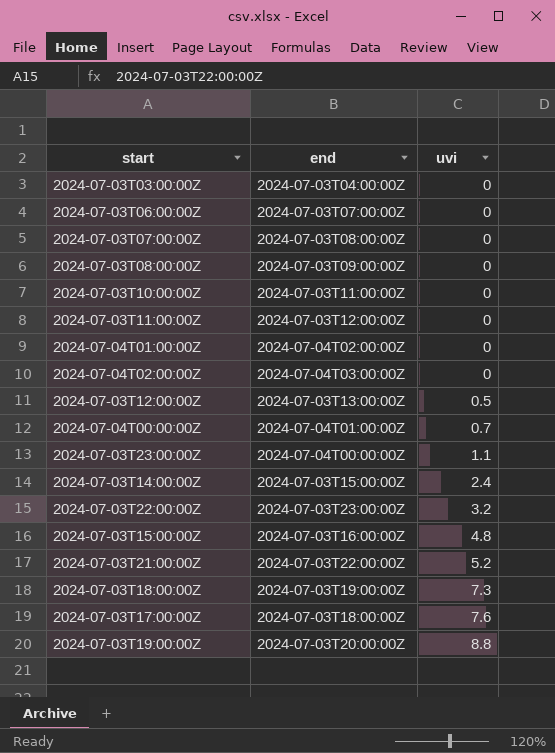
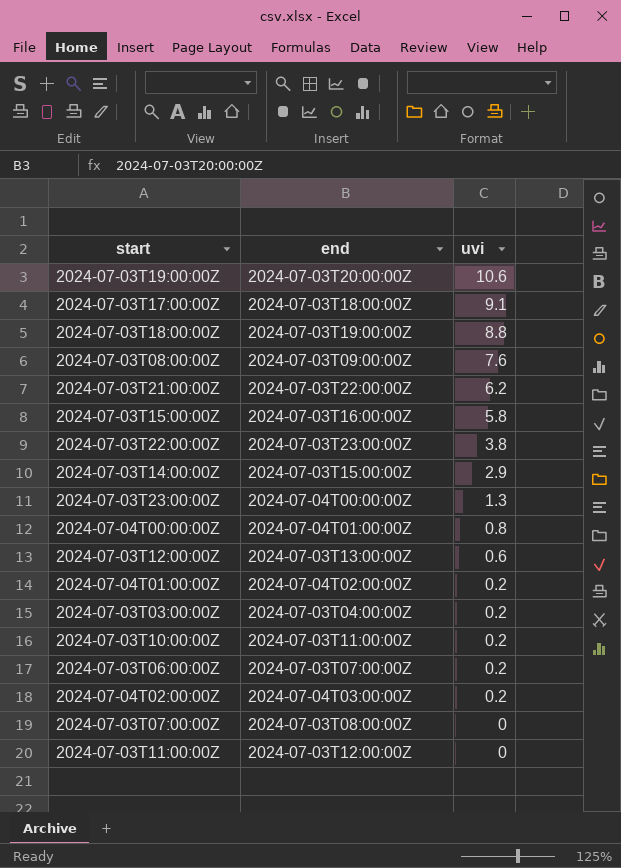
row order: uvi ascending -> uvi descending
2024-07-03T19:00:00Z | uvi: 8.8 -> 10.6
2024-07-03T17:00:00Z | uvi: 7.6 -> 9.1
2024-07-03T18:00:00Z | uvi: 7.3 -> 8.8
2024-07-03T08:00:00Z | uvi: 0 -> 7.6
2024-07-03T21:00:00Z | uvi: 5.2 -> 6.2
2024-07-03T15:00:00Z | uvi: 4.8 -> 5.8
2024-07-03T22:00:00Z | uvi: 3.2 -> 3.8
2024-07-03T14:00:00Z | uvi: 2.4 -> 2.9
2024-07-03T23:00:00Z | uvi: 1.1 -> 1.3
2024-07-04T00:00:00Z | uvi: 0.7 -> 0.8
2024-07-03T12:00:00Z | uvi: 0.5 -> 0.6
2024-07-04T01:00:00Z | uvi: 0 -> 0.2
2024-07-03T03:00:00Z | uvi: 0 -> 0.2
2024-07-03T10:00:00Z | uvi: 0 -> 0.2
2024-07-03T06:00:00Z | uvi: 0 -> 0.2
2024-07-04T02:00:00Z | uvi: 0 -> 0.2

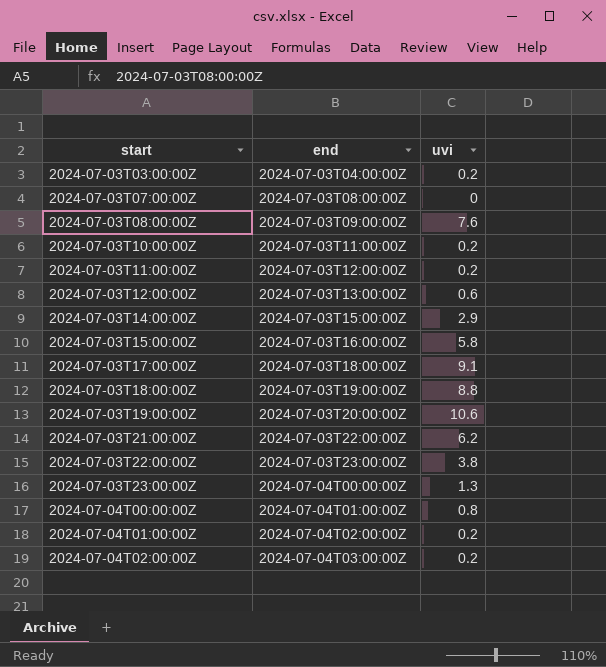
row order: uvi descending -> start ascending
row 2024-07-03T06:00:00Z: 2024-07-03T07:00:00Z | 0.2 -> none
2024-07-03T11:00:00Z | uvi: 0 -> 0.2

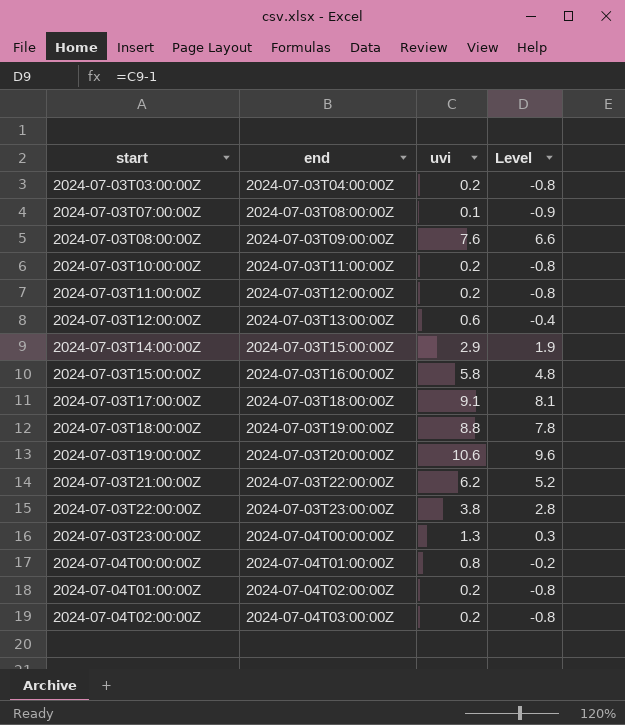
column Level | formula: none -> [uvi] - 1
2024-07-03T07:00:00Z | uvi: 0 -> 0.1

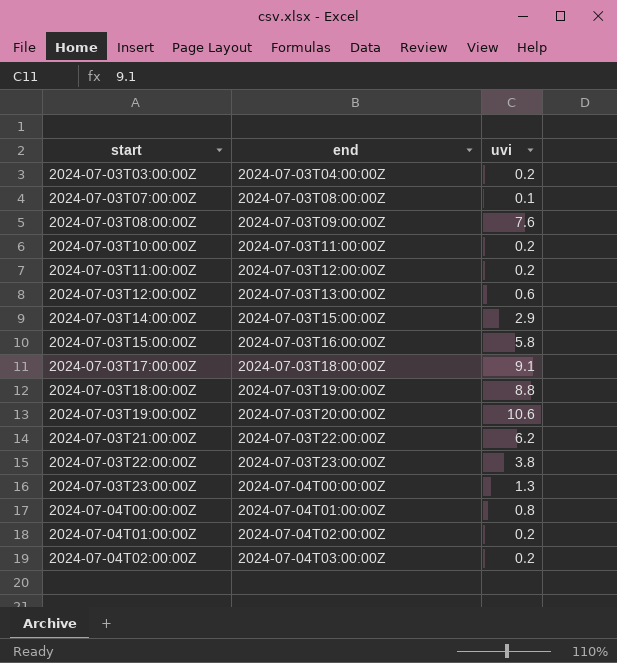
column Level | formula: [uvi] - 1 -> none

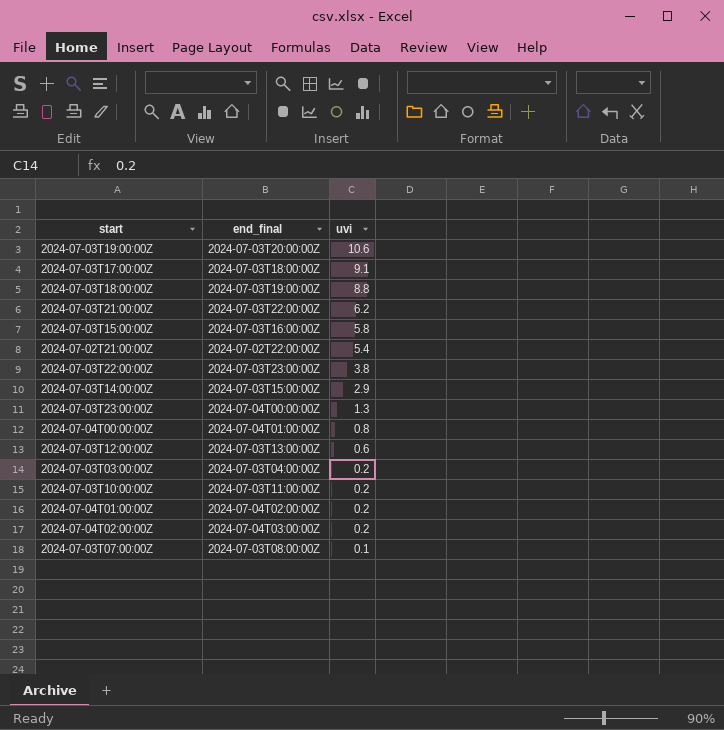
row order: start ascending -> uvi descending
column name: end -> end_final
row 2024-07-03T08:00:00Z: 2024-07-03T09:00:00Z | 7.6 -> none
row 2024-07-03T11:00:00Z: 2024-07-03T12:00:00Z | 0.2 -> none
row 2024-07-02T21:00:00Z: none -> 2024-07-02T22:00:00Z | 5.4

